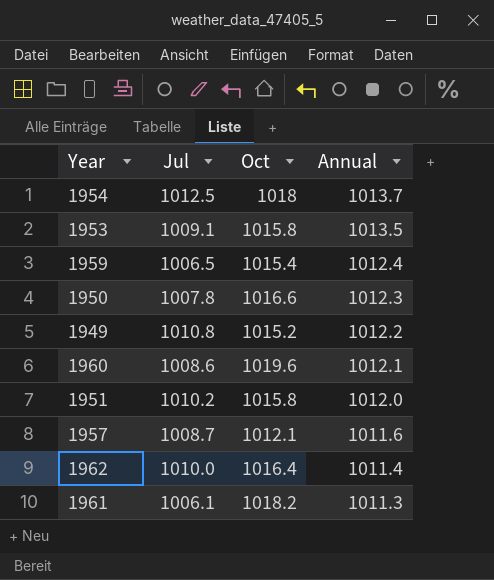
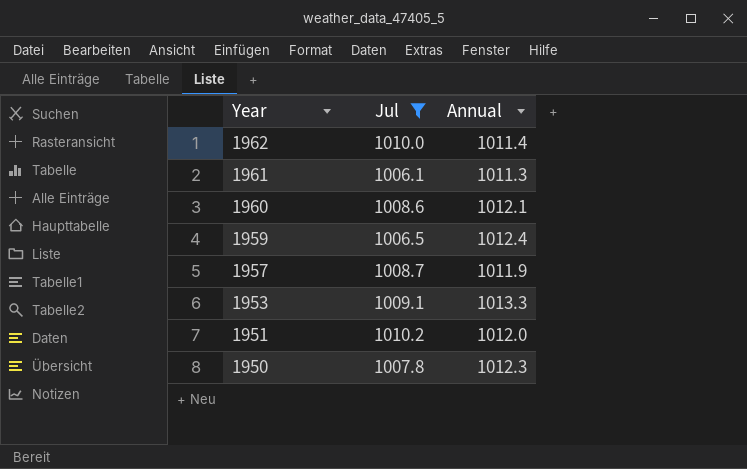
filter: none -> Jul <= 1010.2
row order: Annual descending -> Year descending
column Oct | position: 3 -> none
1957 | Annual: 1011.6 -> 1011.9
1953 | Annual: 1013.5 -> 1013.3

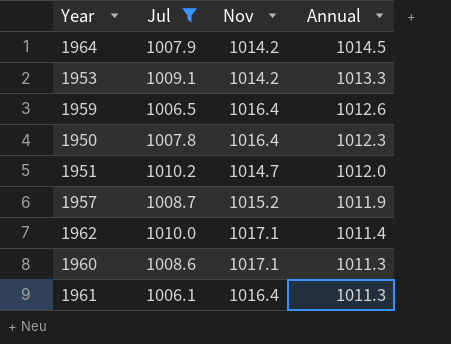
row order: Year descending -> Annual descending
column Nov | position: none -> 3
row 1964: none -> 1007.9 | 1014.2 | 1014.5
1959 | Annual: 1012.4 -> 1012.6
1960 | Annual: 1012.1 -> 1011.3

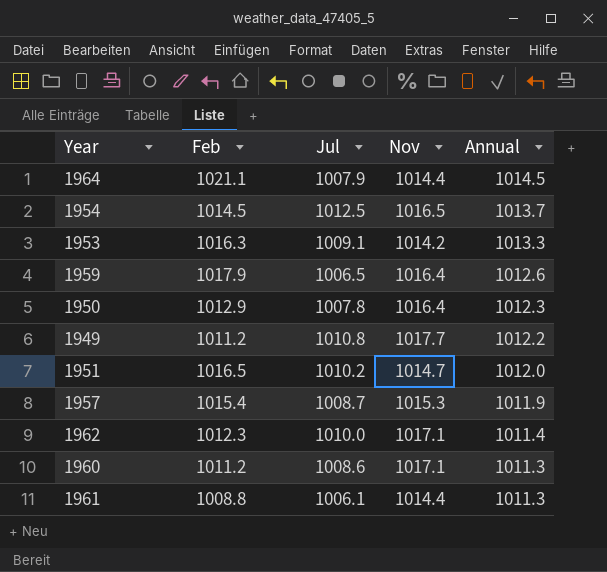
filter: Jul <= 1010.2 -> none
column Feb | position: none -> 2
1964 | Nov: 1014.2 -> 1014.4
1957 | Nov: 1015.2 -> 1015.3
1961 | Nov: 1016.4 -> 1014.4

